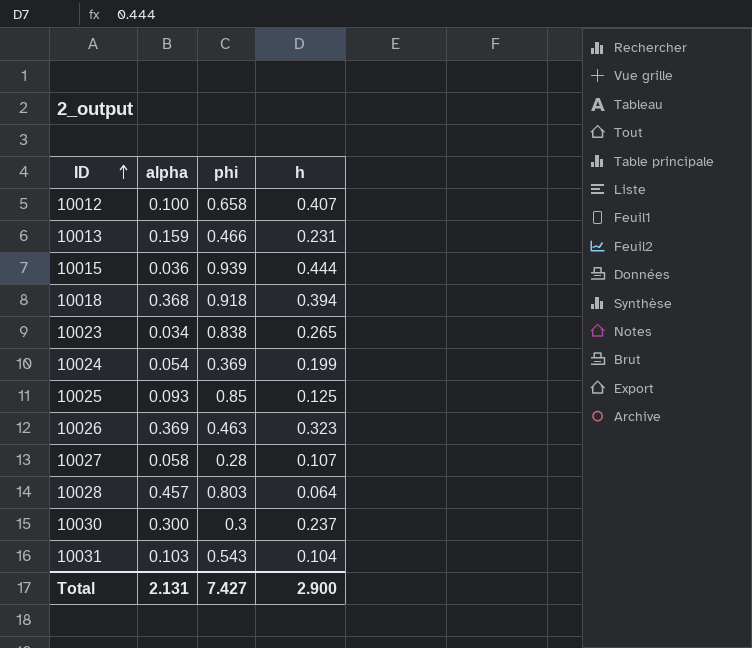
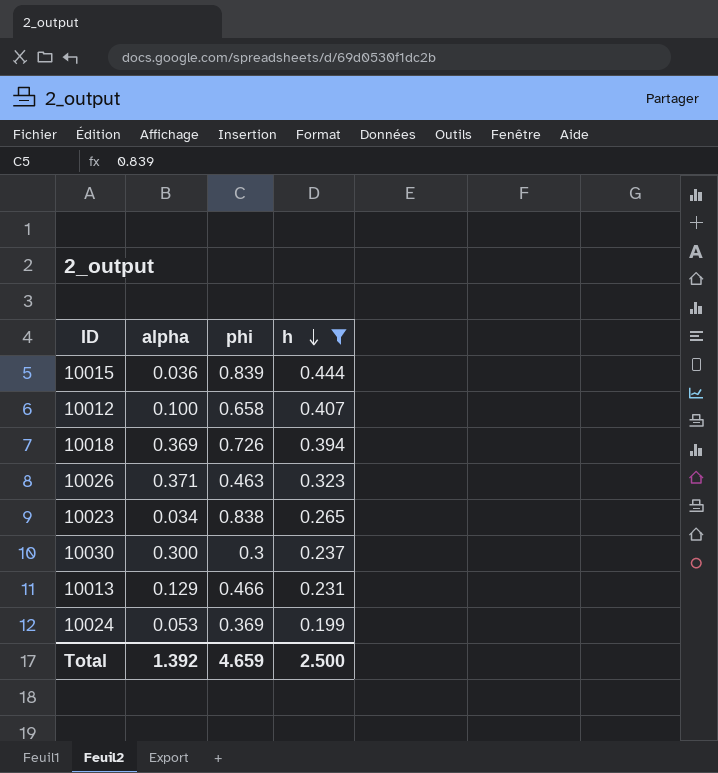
filter: none -> h >= 0.199
row order: ID ascending -> h descending
10015 | phi: 0.939 -> 0.839
10018 | alpha: 0.368 -> 0.369
10018 | phi: 0.918 -> 0.726
10026 | alpha: 0.369 -> 0.371
10013 | alpha: 0.159 -> 0.129
10024 | alpha: 0.054 -> 0.053
Total | alpha: 2.131 -> 1.392
Total | phi: 7.427 -> 4.659
Total | h: 2.900 -> 2.500

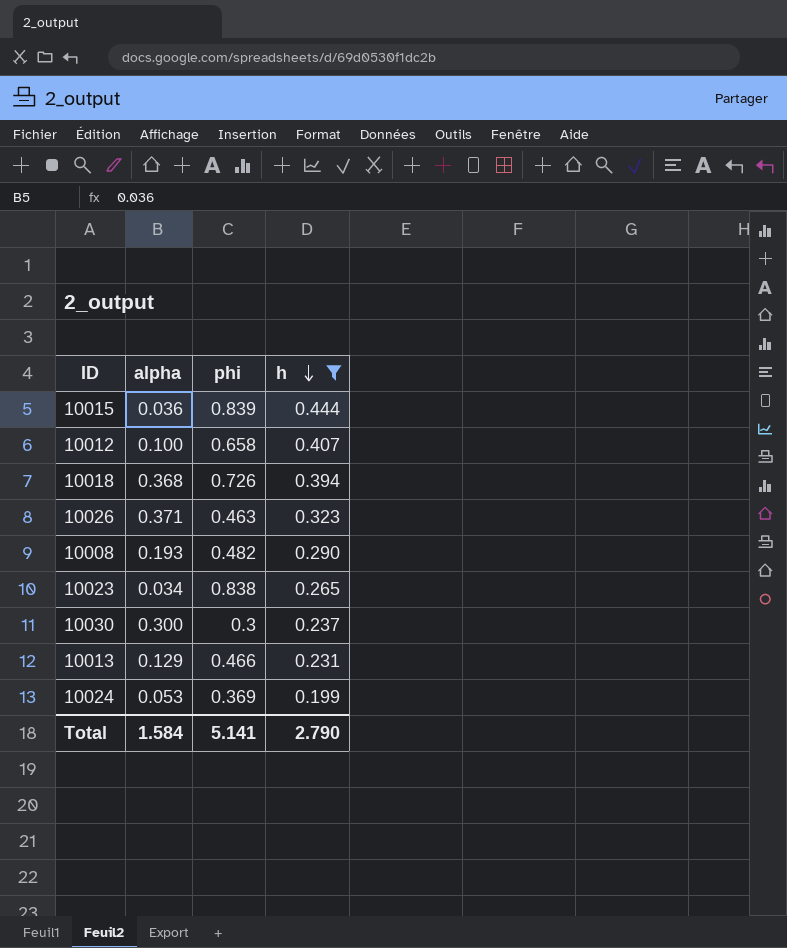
10018 | alpha: 0.369 -> 0.368
row 10008: none -> 0.193 | 0.482 | 0.290
Total | alpha: 1.392 -> 1.584
Total | phi: 4.659 -> 5.141
Total | h: 2.500 -> 2.790

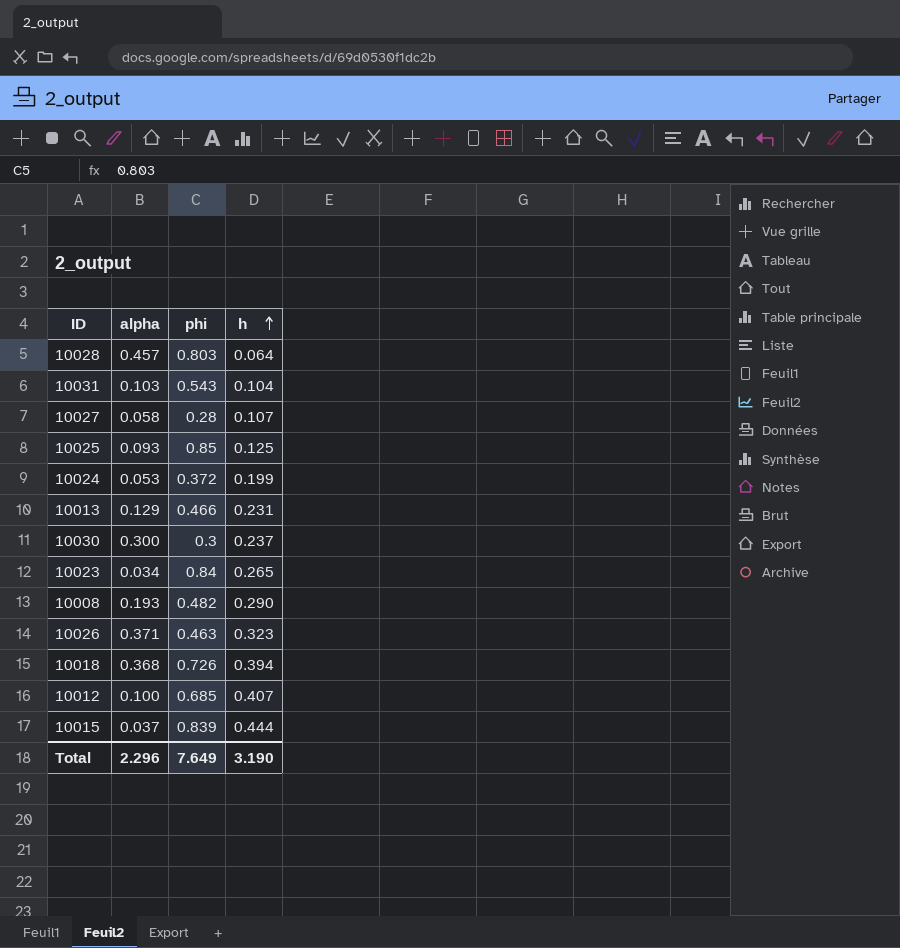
filter: h >= 0.199 -> none
row order: h descending -> h ascending
10024 | phi: 0.369 -> 0.372
10023 | phi: 0.838 -> 0.84
10012 | phi: 0.658 -> 0.685
10015 | alpha: 0.036 -> 0.037
Total | alpha: 1.584 -> 2.296
Total | phi: 5.141 -> 7.649
Total | h: 2.790 -> 3.190

